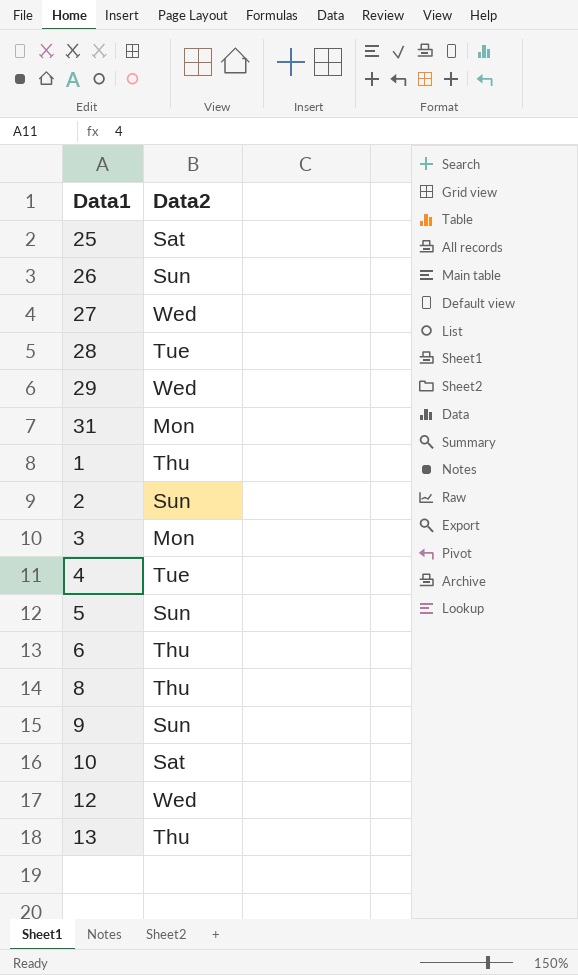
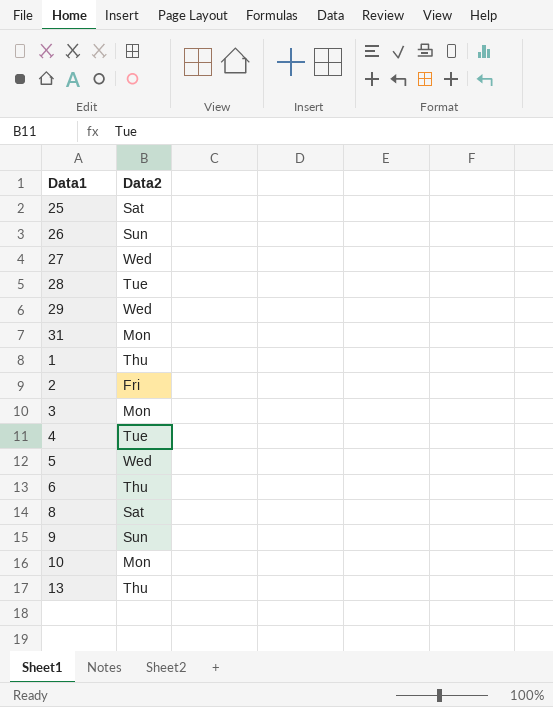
row 12: Wed -> none
2 | Data2: Sun -> Fri
5 | Data2: Sun -> Wed
8 | Data2: Thu -> Sat
10 | Data2: Sat -> Mon

